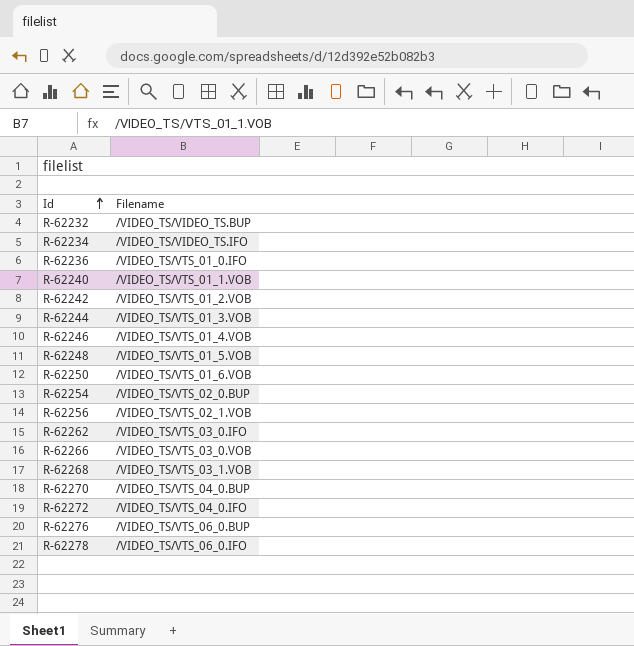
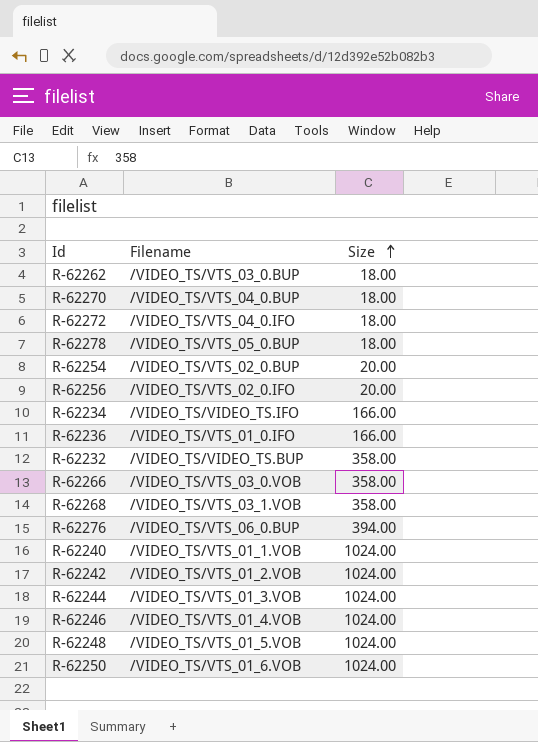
row order: Id ascending -> Size ascending
column Size | position: none -> 3
R-62262 | Filename: /VIDEO_TS/VTS_03_0.IFO -> /VIDEO_TS/VTS_03_0.BUP
R-62278 | Filename: /VIDEO_TS/VTS_06_0.IFO -> /VIDEO_TS/VTS_05_0.BUP
R-62256 | Filename: /VIDEO_TS/VTS_02_1.VOB -> /VIDEO_TS/VTS_02_0.IFO

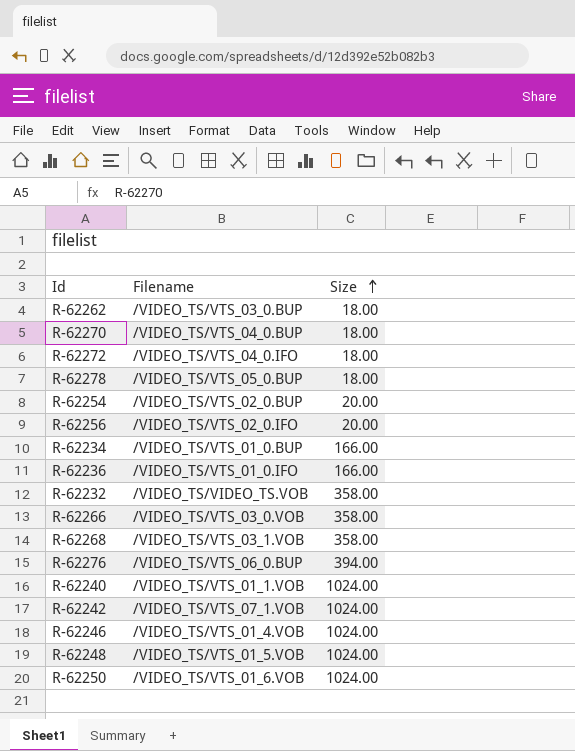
row R-62244: /VIDEO_TS/VTS_01_3.VOB | 1024.00 -> none
R-62234 | Filename: /VIDEO_TS/VIDEO_TS.IFO -> /VIDEO_TS/VTS_01_0.BUP
R-62232 | Filename: /VIDEO_TS/VIDEO_TS.BUP -> /VIDEO_TS/VIDEO_TS.VOB
R-62242 | Filename: /VIDEO_TS/VTS_01_2.VOB -> /VIDEO_TS/VTS_07_1.VOB

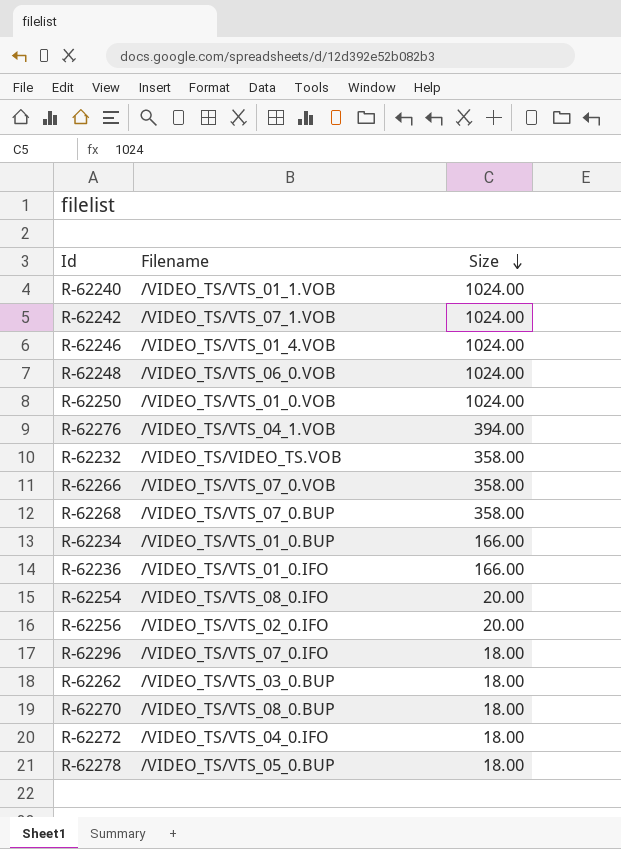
row order: Size ascending -> Size descending
R-62248 | Filename: /VIDEO_TS/VTS_01_5.VOB -> /VIDEO_TS/VTS_06_0.VOB
R-62250 | Filename: /VIDEO_TS/VTS_01_6.VOB -> /VIDEO_TS/VTS_01_0.VOB
R-62276 | Filename: /VIDEO_TS/VTS_06_0.BUP -> /VIDEO_TS/VTS_04_1.VOB
R-62266 | Filename: /VIDEO_TS/VTS_03_0.VOB -> /VIDEO_TS/VTS_07_0.VOB
R-62268 | Filename: /VIDEO_TS/VTS_03_1.VOB -> /VIDEO_TS/VTS_07_0.BUP
R-62254 | Filename: /VIDEO_TS/VTS_02_0.BUP -> /VIDEO_TS/VTS_08_0.IFO
row R-62296: none -> /VIDEO_TS/VTS_07_0.IFO | 18.00
R-62270 | Filename: /VIDEO_TS/VTS_04_0.BUP -> /VIDEO_TS/VTS_08_0.BUP

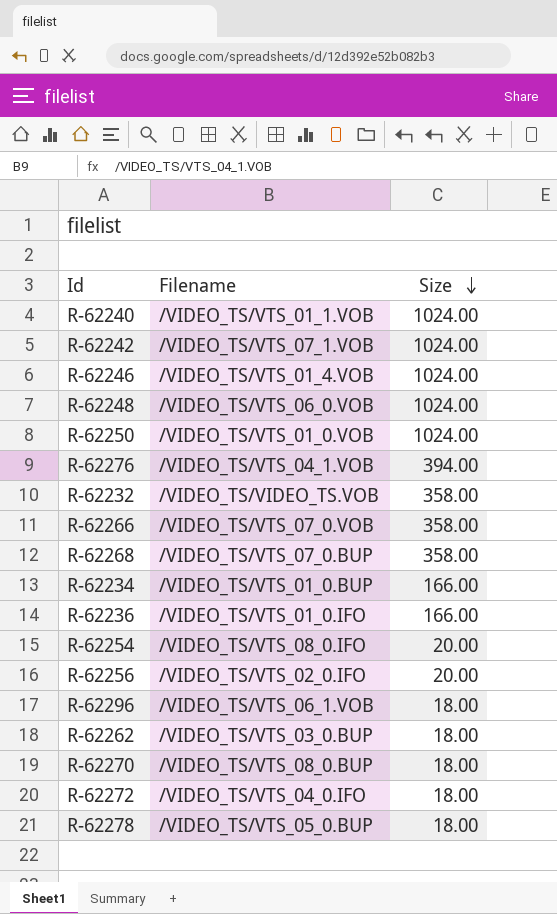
R-62296 | Filename: /VIDEO_TS/VTS_07_0.IFO -> /VIDEO_TS/VTS_06_1.VOB

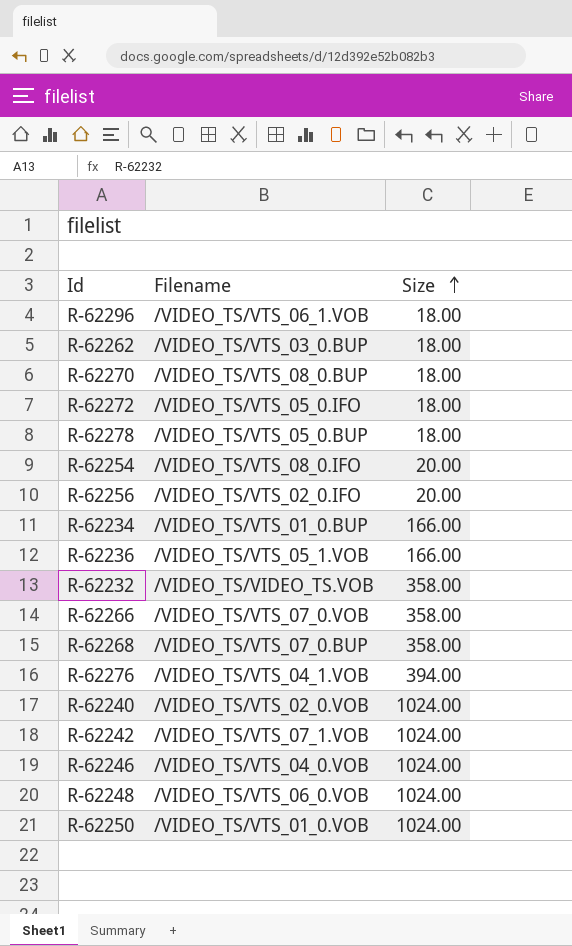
row order: Size descending -> Size ascending
R-62272 | Filename: /VIDEO_TS/VTS_04_0.IFO -> /VIDEO_TS/VTS_05_0.IFO
R-62236 | Filename: /VIDEO_TS/VTS_01_0.IFO -> /VIDEO_TS/VTS_05_1.VOB
R-62240 | Filename: /VIDEO_TS/VTS_01_1.VOB -> /VIDEO_TS/VTS_02_0.VOB
R-62246 | Filename: /VIDEO_TS/VTS_01_4.VOB -> /VIDEO_TS/VTS_04_0.VOB

